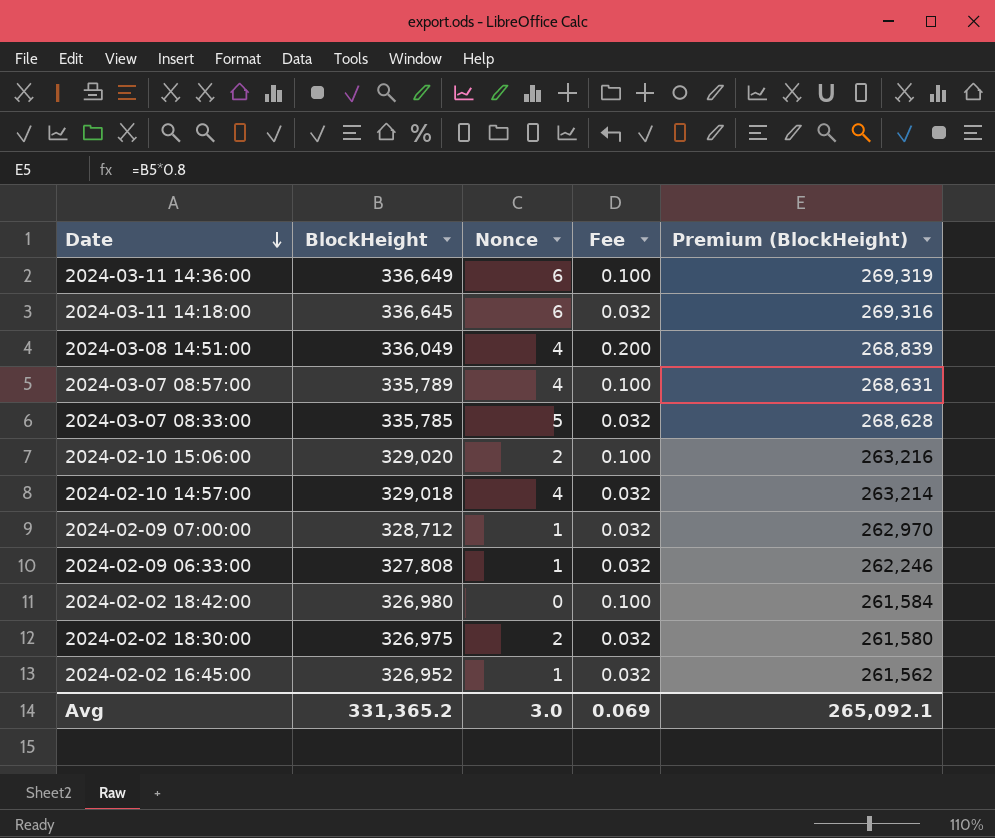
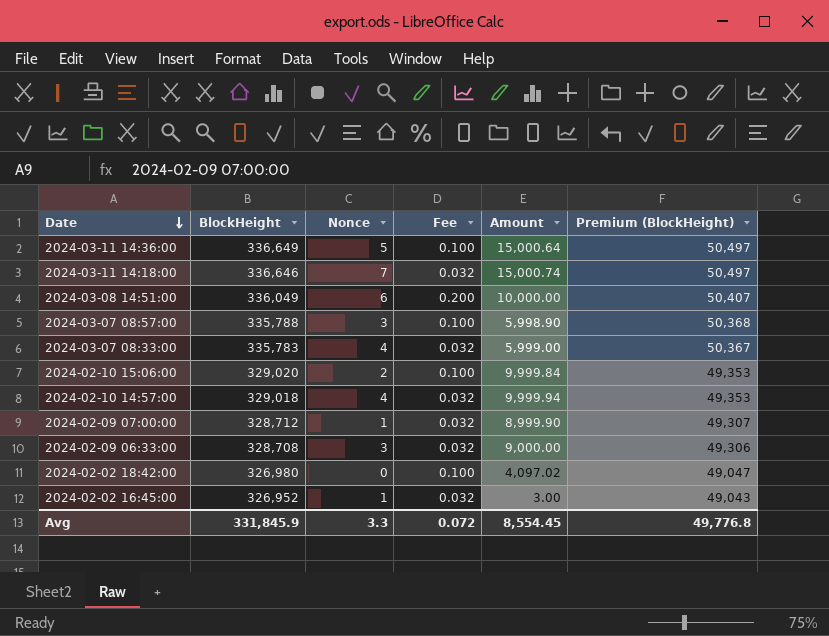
column Amount | position: none -> 5
column Premium (BlockHeight) | formula: [BlockHeight] * 0.8 -> [BlockHeight] * 0.15
row 2024-02-02 18:30:00: 326,975 | 2 | 0.032 | 261,580 -> none
2024-03-11 14:36:00 | Nonce: 6 -> 5
2024-03-11 14:18:00 | BlockHeight: 336,645 -> 336,646
2024-03-11 14:18:00 | Nonce: 6 -> 7
2024-03-08 14:51:00 | Nonce: 4 -> 6
2024-03-07 08:57:00 | BlockHeight: 335,789 -> 335,788
2024-03-07 08:57:00 | Nonce: 4 -> 3
2024-03-07 08:33:00 | BlockHeight: 335,785 -> 335,783
2024-03-07 08:33:00 | Nonce: 5 -> 4
2024-02-09 06:33:00 | BlockHeight: 327,808 -> 328,708
2024-02-09 06:33:00 | Nonce: 1 -> 3
Avg | BlockHeight: 331,365.2 -> 331,845.9
Avg | Nonce: 3.0 -> 3.3
Avg | Fee: 0.069 -> 0.072
Avg | Premium (BlockHeight): 265,092.1 -> 49,776.8

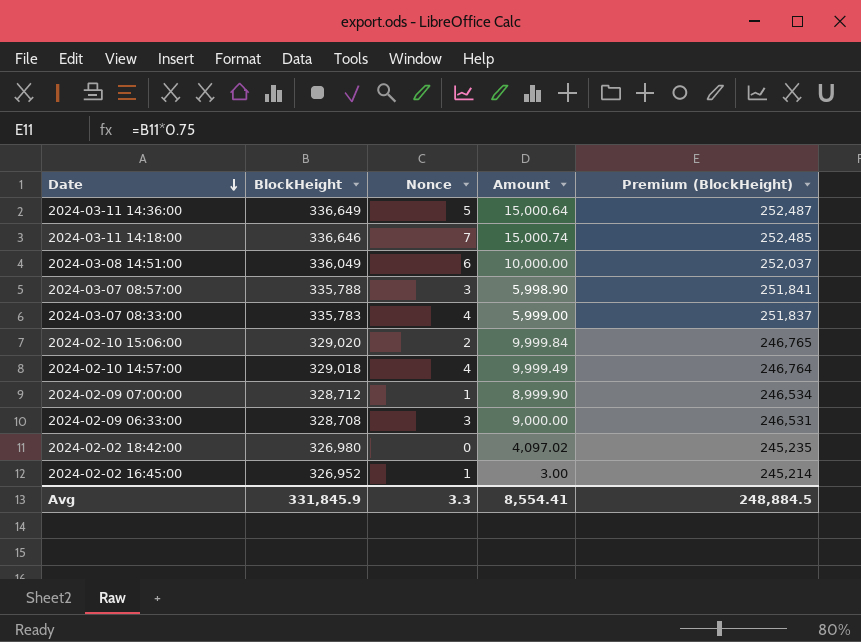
column Fee | position: 4 -> none
column Premium (BlockHeight) | formula: [BlockHeight] * 0.15 -> [BlockHeight] * 0.75
2024-02-10 14:57:00 | Amount: 9,999.94 -> 9,999.49
Avg | Amount: 8,554.45 -> 8,554.41
Avg | Premium (BlockHeight): 49,776.8 -> 248,884.5

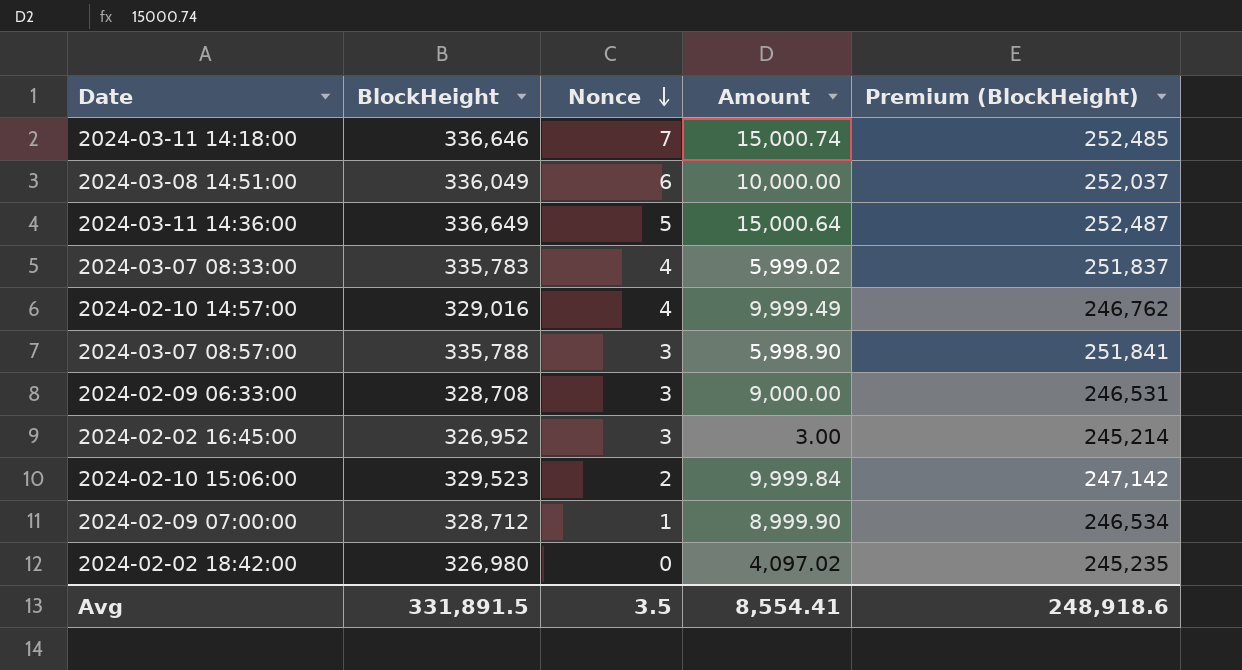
row order: Date descending -> Nonce descending
2024-03-07 08:33:00 | Amount: 5,999.00 -> 5,999.02
2024-02-10 14:57:00 | BlockHeight: 329,018 -> 329,016
2024-02-10 14:57:00 | Premium (BlockHeight): 246,764 -> 246,762
2024-02-02 16:45:00 | Nonce: 1 -> 3
2024-02-10 15:06:00 | BlockHeight: 329,020 -> 329,523
2024-02-10 15:06:00 | Premium (BlockHeight): 246,765 -> 247,142
Avg | BlockHeight: 331,845.9 -> 331,891.5
Avg | Nonce: 3.3 -> 3.5
Avg | Premium (BlockHeight): 248,884.5 -> 248,918.6

